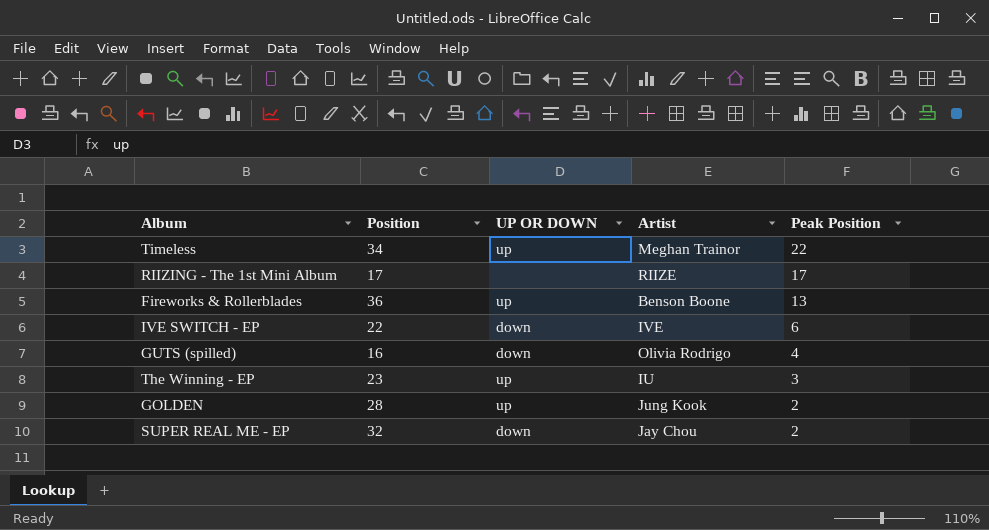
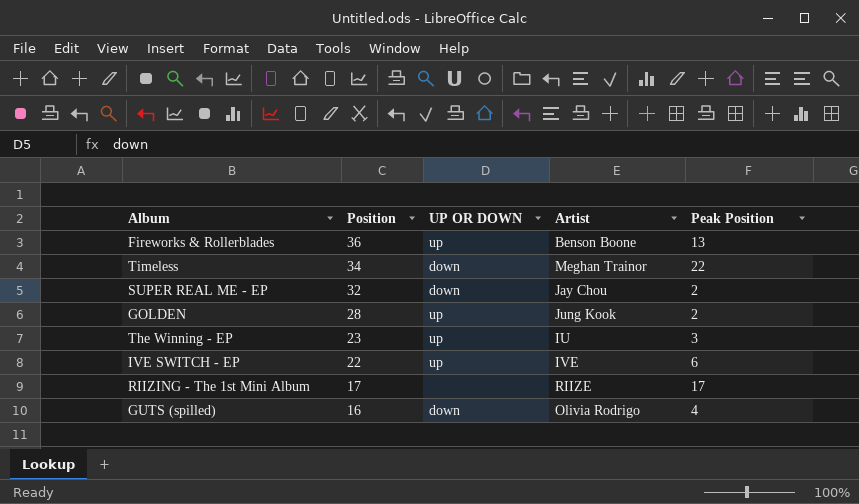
row order: Peak Position descending -> Position descending
Timeless | UP OR DOWN: up -> down
IVE SWITCH - EP | UP OR DOWN: down -> up

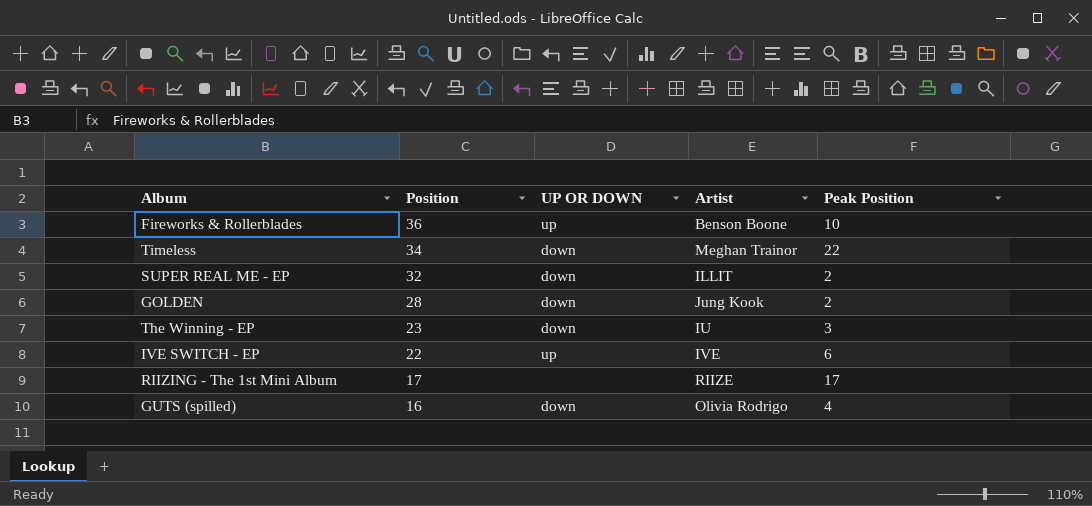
Fireworks & Rollerblades | Peak Position: 13 -> 10
SUPER REAL ME - EP | Artist: Jay Chou -> ILLIT
GOLDEN | UP OR DOWN: up -> down
The Winning - EP | UP OR DOWN: up -> down

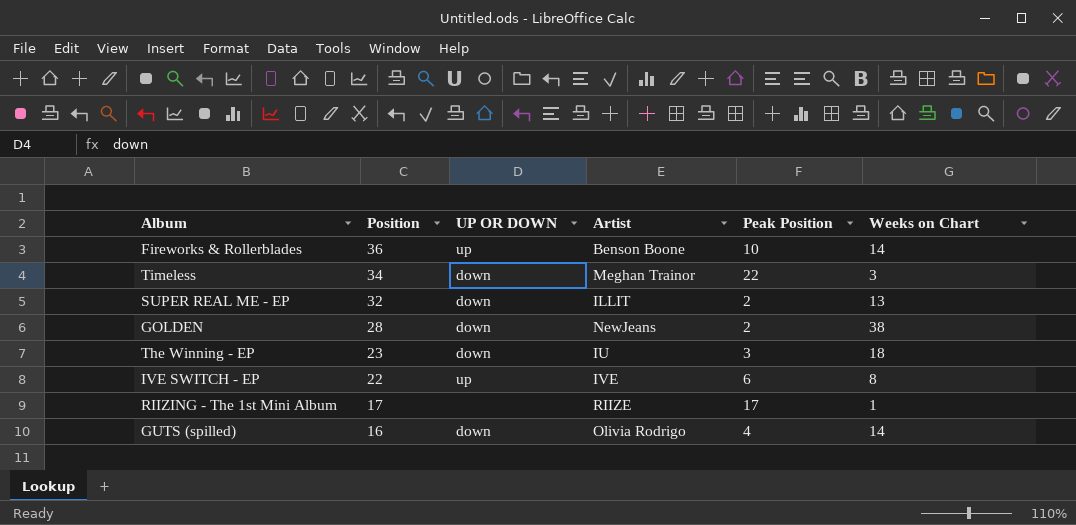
column Weeks on Chart | position: none -> 6
GOLDEN | Artist: Jung Kook -> NewJeans

